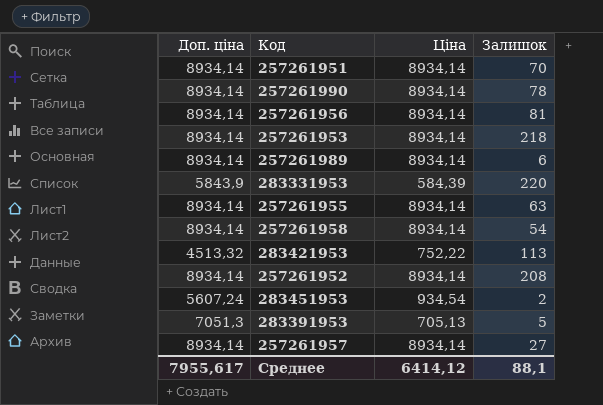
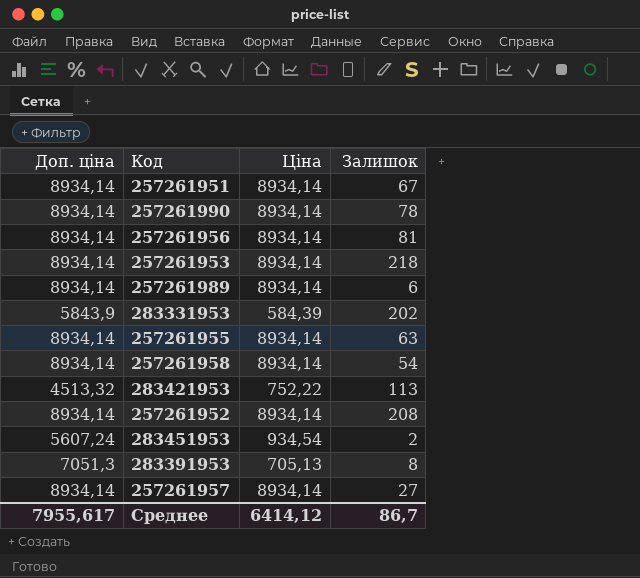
257261951 | Залишок: 70 -> 67
283331953 | Залишок: 220 -> 202
283391953 | Залишок: 5 -> 8
Среднее | Залишок: 88,1 -> 86,7

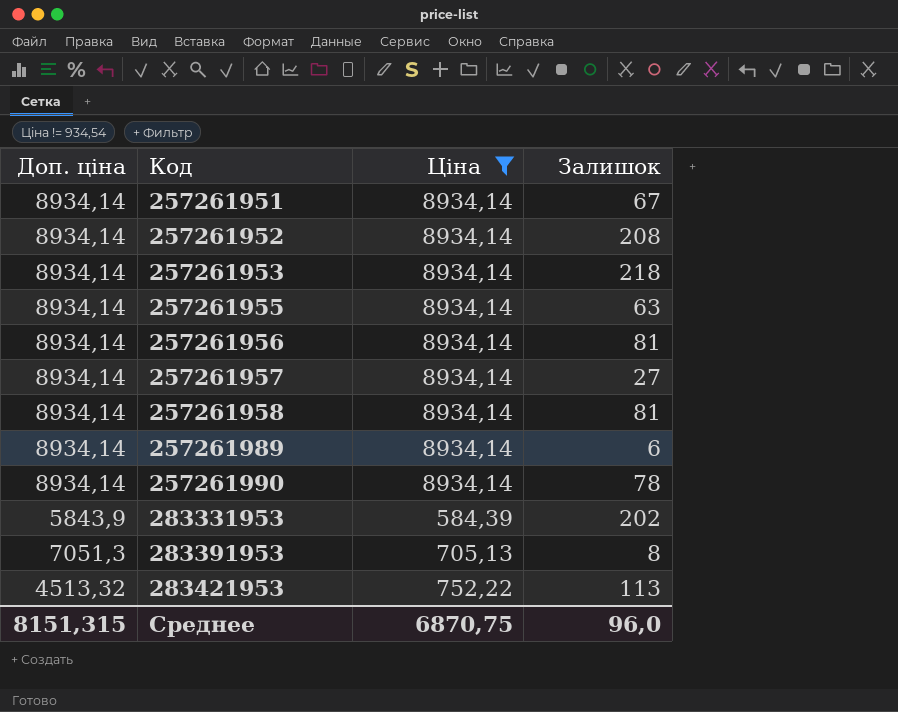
filter: none -> Ціна != 934,54
row order: none -> Код ascending
257261958 | Залишок: 54 -> 81
Среднее | Доп. ціна: 7955,617 -> 8151,315
Среднее | Ціна: 6414,12 -> 6870,75
Среднее | Залишок: 86,7 -> 96,0

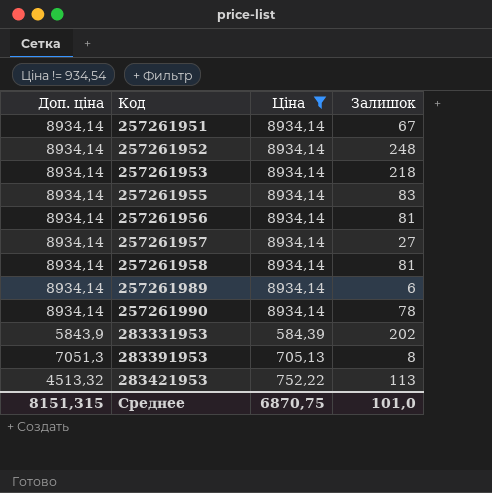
257261952 | Залишок: 208 -> 248
257261955 | Залишок: 63 -> 83
Среднее | Залишок: 96,0 -> 101,0

